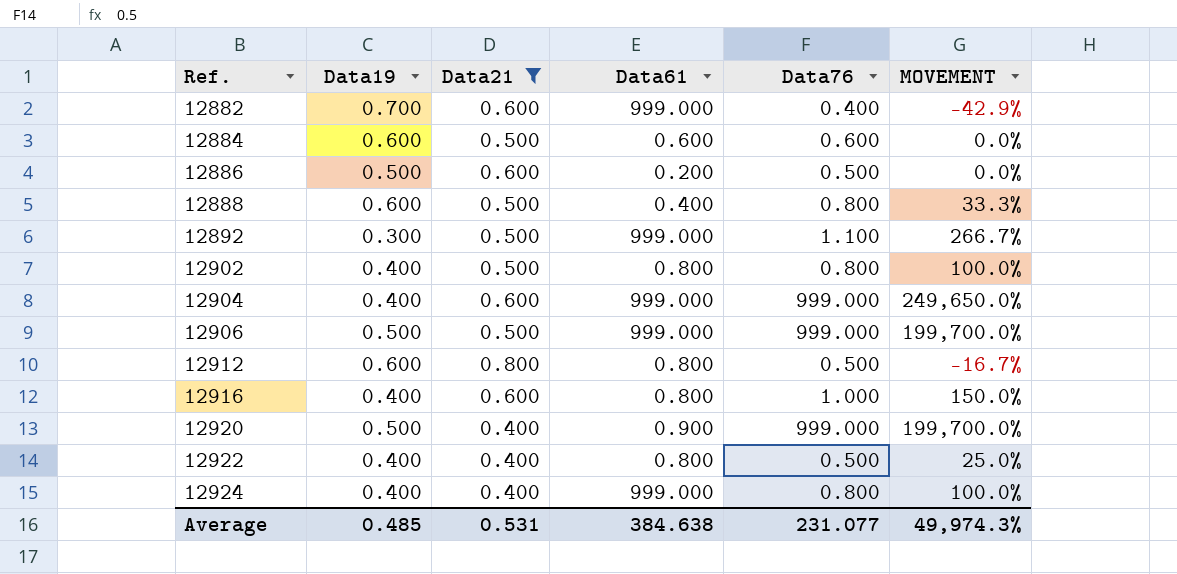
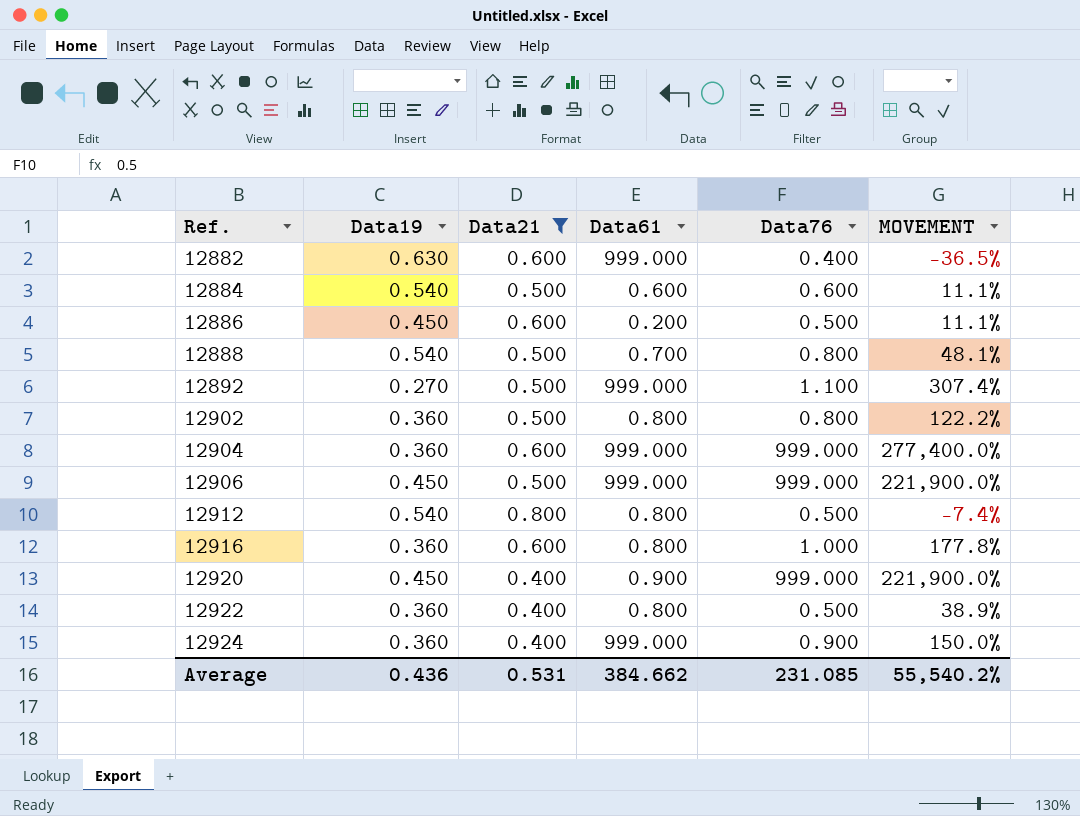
12882 | Data19: 0.700 -> 0.630
12882 | MOVEMENT: -42.9% -> -36.5%
12884 | Data19: 0.600 -> 0.540
12884 | MOVEMENT: 0.0% -> 11.1%
12886 | Data19: 0.500 -> 0.450
12886 | MOVEMENT: 0.0% -> 11.1%
12888 | Data19: 0.600 -> 0.540
12888 | Data61: 0.400 -> 0.700
12888 | MOVEMENT: 33.3% -> 48.1%
12892 | Data19: 0.300 -> 0.270
12892 | MOVEMENT: 266.7% -> 307.4%
12902 | Data19: 0.400 -> 0.360
12902 | MOVEMENT: 100.0% -> 122.2%
12904 | Data19: 0.400 -> 0.360
12904 | MOVEMENT: 249,650.0% -> 277,400.0%
12906 | Data19: 0.500 -> 0.450
12906 | MOVEMENT: 199,700.0% -> 221,900.0%
12912 | Data19: 0.600 -> 0.540
12912 | MOVEMENT: -16.7% -> -7.4%
12916 | Data19: 0.400 -> 0.360
12916 | MOVEMENT: 150.0% -> 177.8%
12920 | Data19: 0.500 -> 0.450
12920 | MOVEMENT: 199,700.0% -> 221,900.0%
12922 | Data19: 0.400 -> 0.360
12922 | MOVEMENT: 25.0% -> 38.9%
12924 | Data19: 0.400 -> 0.360
12924 | Data76: 0.800 -> 0.900
12924 | MOVEMENT: 100.0% -> 150.0%
Average | Data19: 0.485 -> 0.436
Average | Data61: 384.638 -> 384.662
Average | Data76: 231.077 -> 231.085
Average | MOVEMENT: 49,974.3% -> 55,540.2%

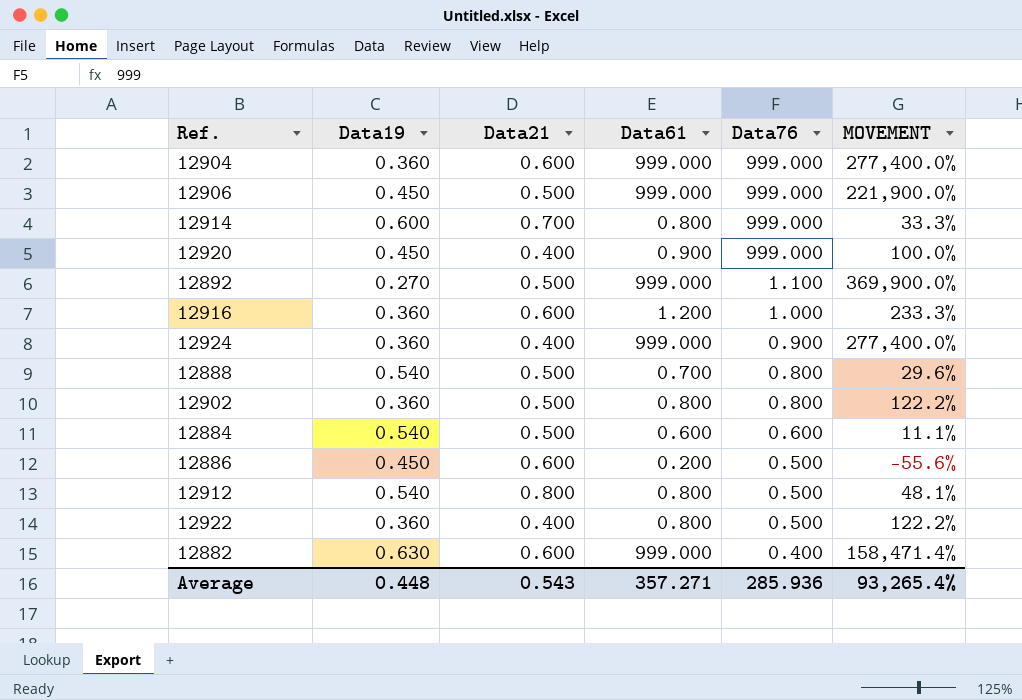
filter: Data21 != 0.700 -> none
row order: Ref. ascending -> Data76 descending
column MOVEMENT | formula: ([Data76] - [Data19]) / [Data19] -> ([Data61] - [Data19]) / [Data19]
12916 | Data61: 0.800 -> 1.200
Average | Data19: 0.436 -> 0.448
Average | Data21: 0.531 -> 0.543
Average | Data61: 384.662 -> 357.271
Average | Data76: 231.085 -> 285.936
Average | MOVEMENT: 55,540.2% -> 93,265.4%

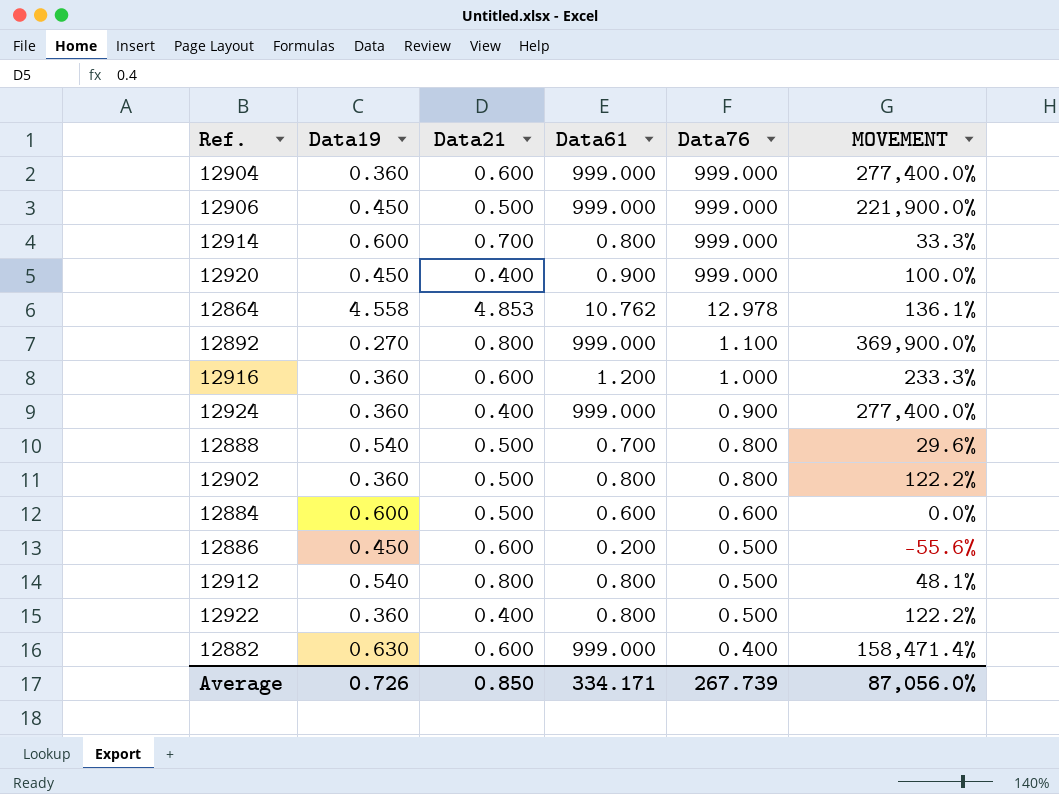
row 12864: none -> 4.558 | 4.853 | 10.762 | 12.978 | 136.1%
12892 | Data21: 0.500 -> 0.800
12884 | Data19: 0.540 -> 0.600
12884 | MOVEMENT: 11.1% -> 0.0%
Average | Data19: 0.448 -> 0.726
Average | Data21: 0.543 -> 0.850
Average | Data61: 357.271 -> 334.171
Average | Data76: 285.936 -> 267.739
Average | MOVEMENT: 93,265.4% -> 87,056.0%

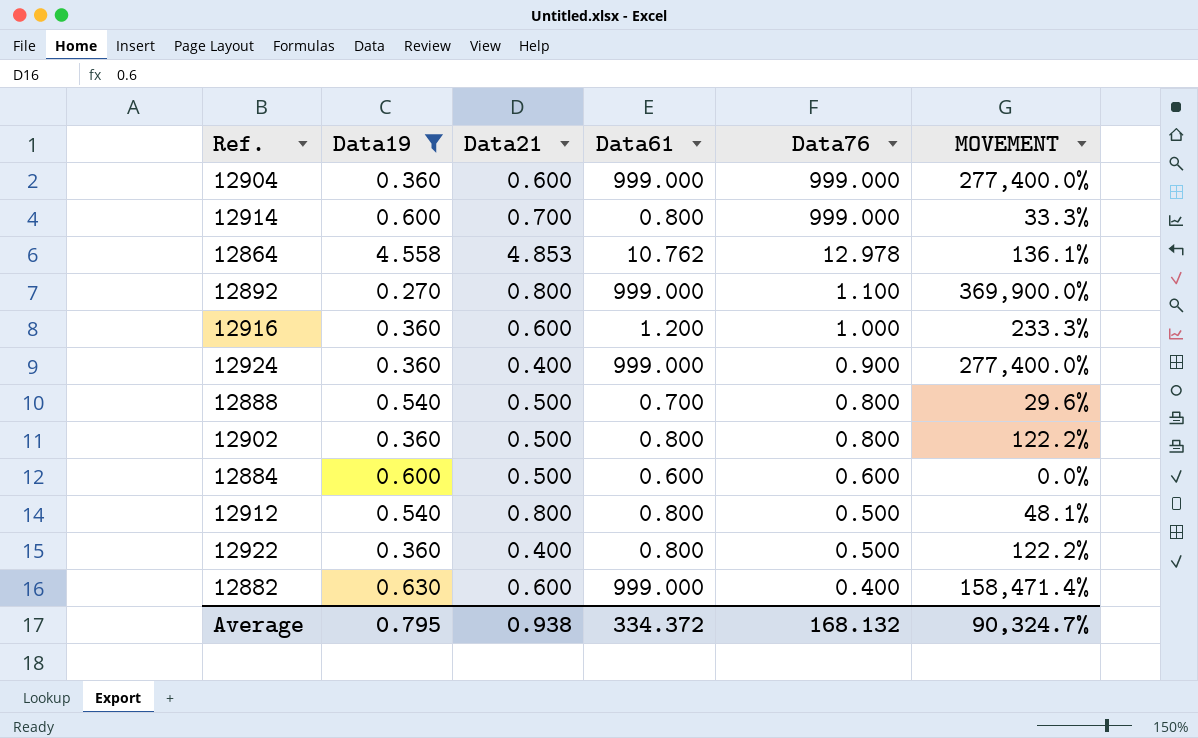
filter: none -> Data19 != 0.450
Average | Data19: 0.726 -> 0.795
Average | Data21: 0.850 -> 0.938
Average | Data61: 334.171 -> 334.372
Average | Data76: 267.739 -> 168.132
Average | MOVEMENT: 87,056.0% -> 90,324.7%

